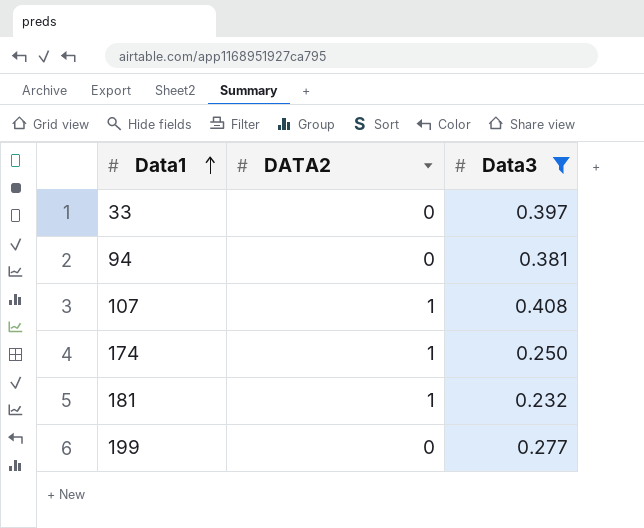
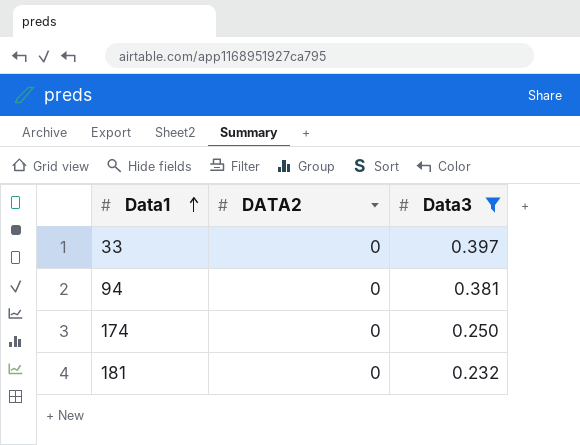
row 107: 1 | 0.408 -> none
row 199: 0 | 0.277 -> none
174 | DATA2: 1 -> 0
181 | DATA2: 1 -> 0

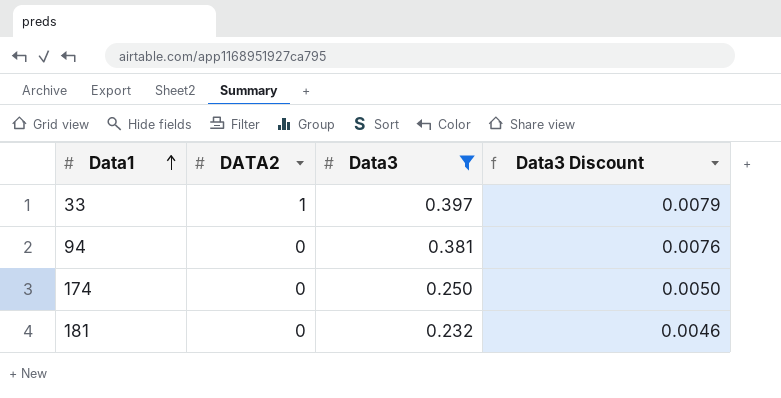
column Data3 Discount | formula: none -> [Data3] * 0.02
33 | DATA2: 0 -> 1

